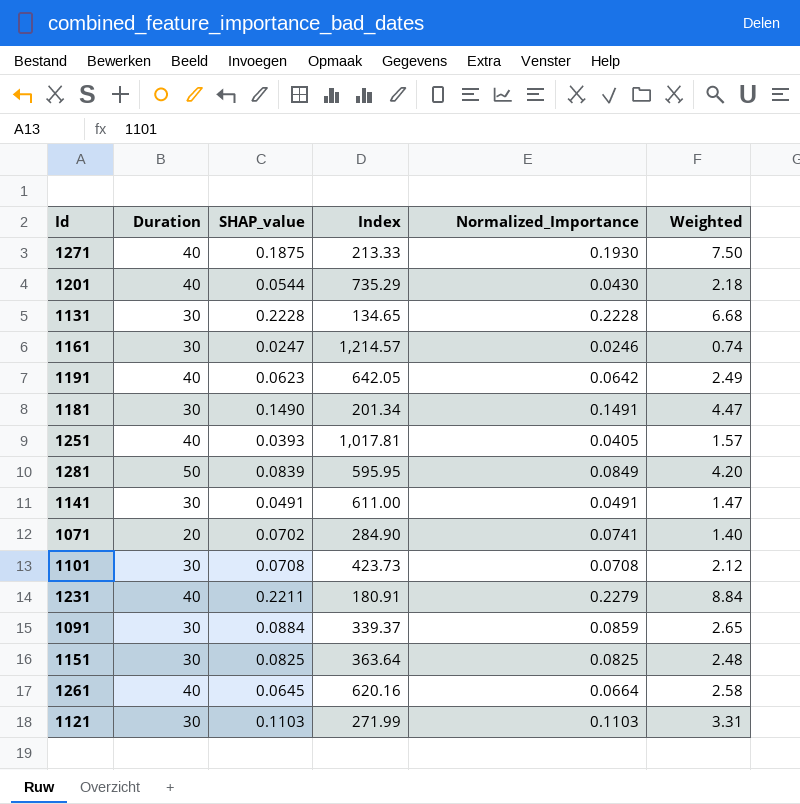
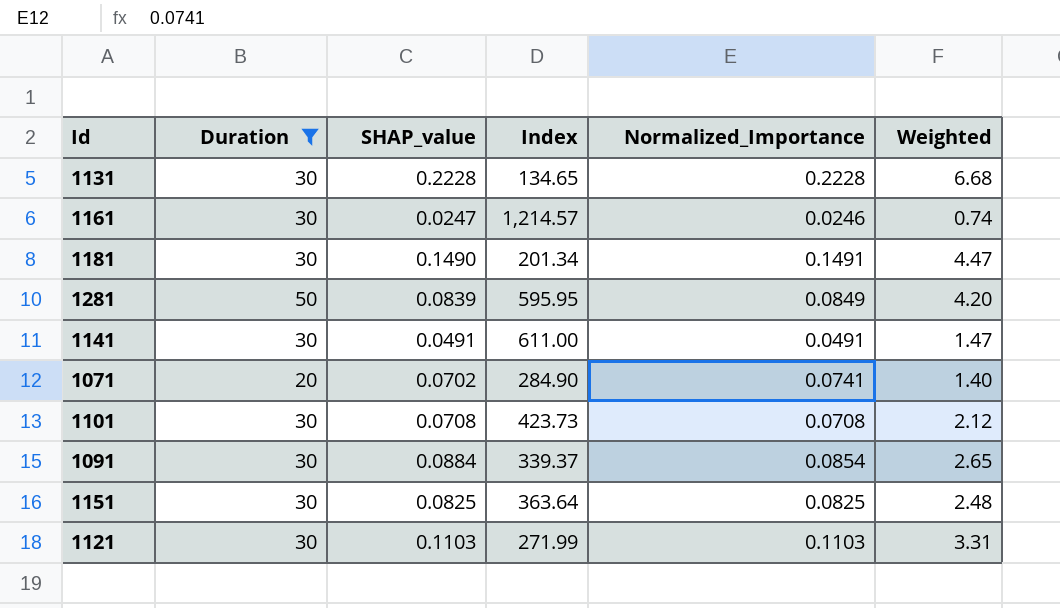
filter: none -> Duration != 40
1091 | Normalized_Importance: 0.0859 -> 0.0854

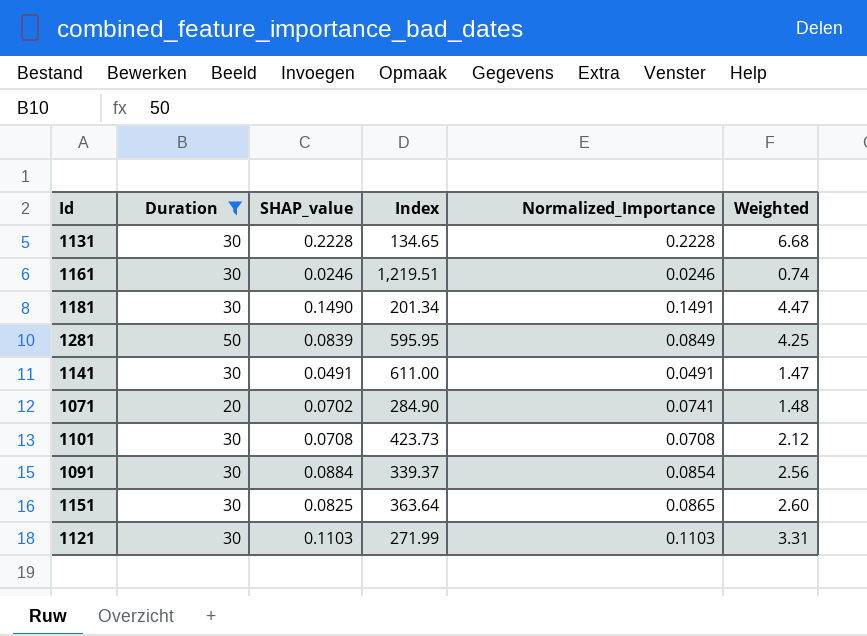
column Weighted | formula: [Duration] * [SHAP_value] -> [Duration] * [Normalized_Importance]
1161 | SHAP_value: 0.0247 -> 0.0246
1161 | Index: 1,214.57 -> 1,219.51
1151 | Normalized_Importance: 0.0825 -> 0.0865

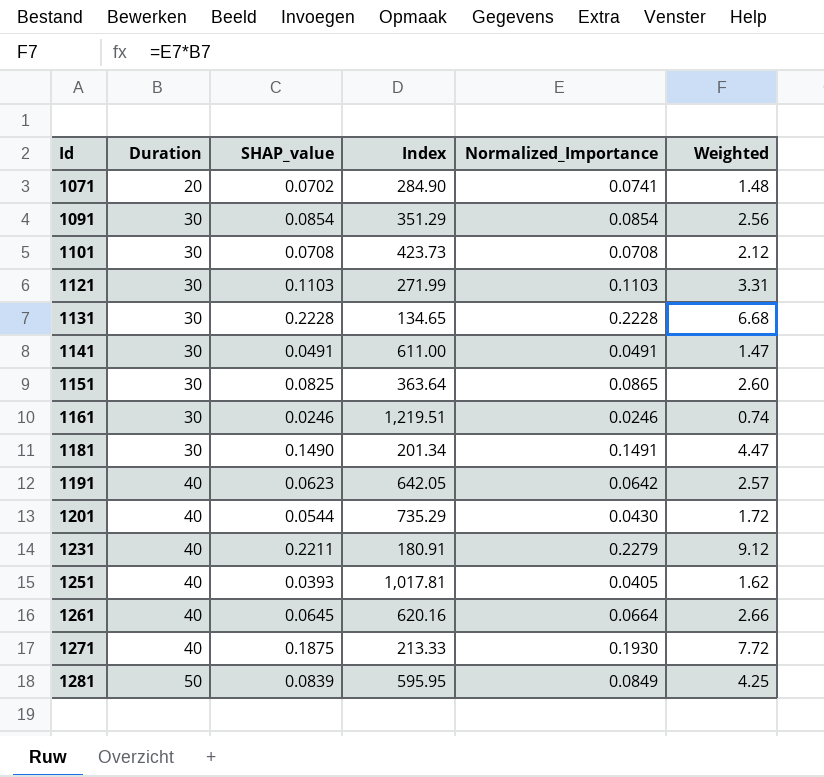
filter: Duration != 40 -> none
row order: none -> Id ascending
1091 | SHAP_value: 0.0884 -> 0.0854
1091 | Index: 339.37 -> 351.29

